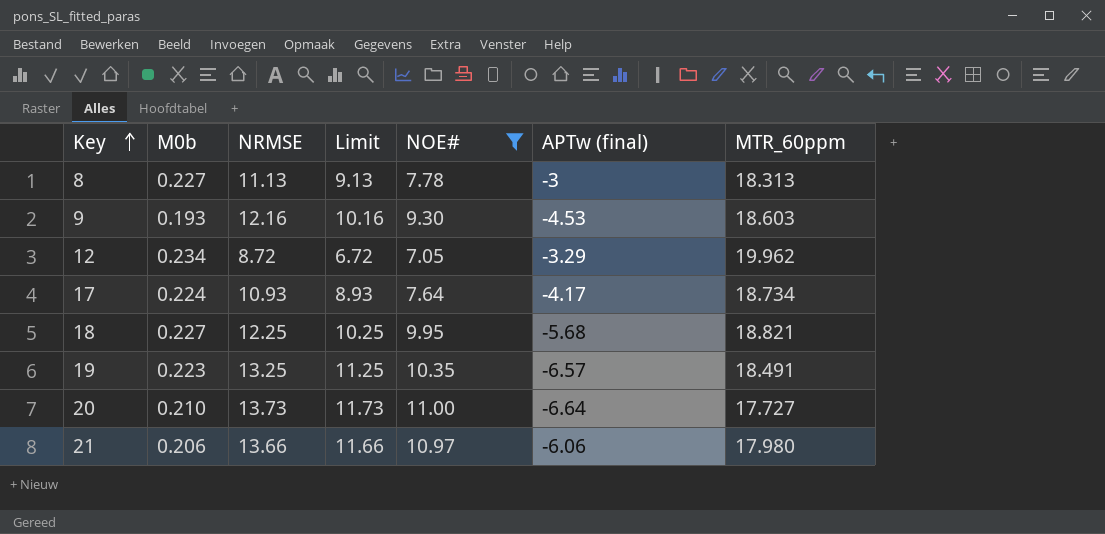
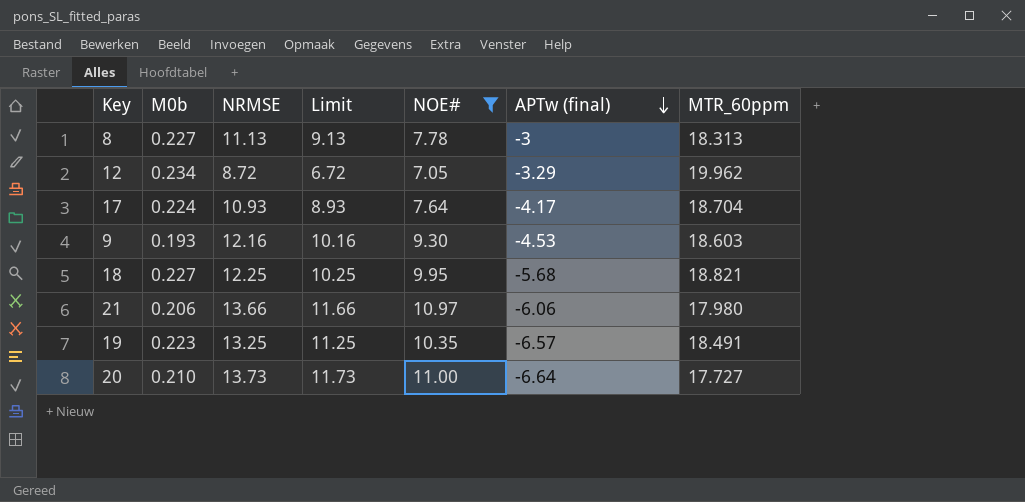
row order: Key ascending -> APTw (final) descending
17 | MTR_60ppm: 18.734 -> 18.704

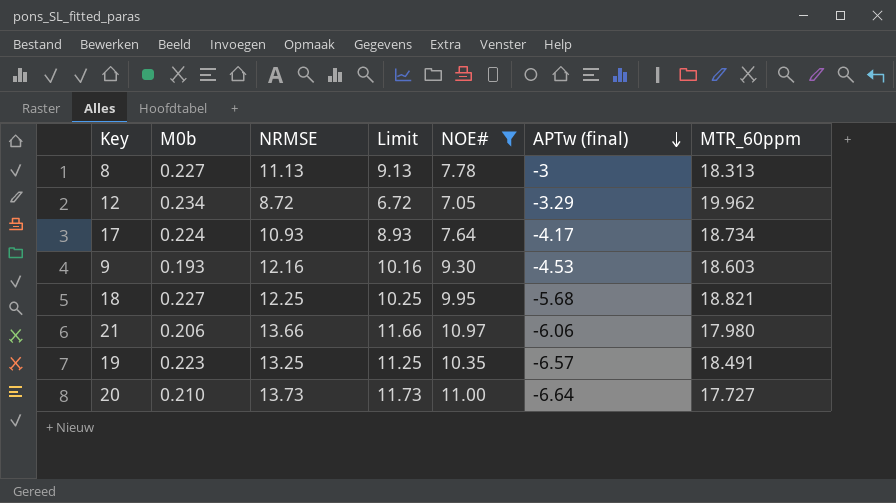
17 | MTR_60ppm: 18.704 -> 18.734

